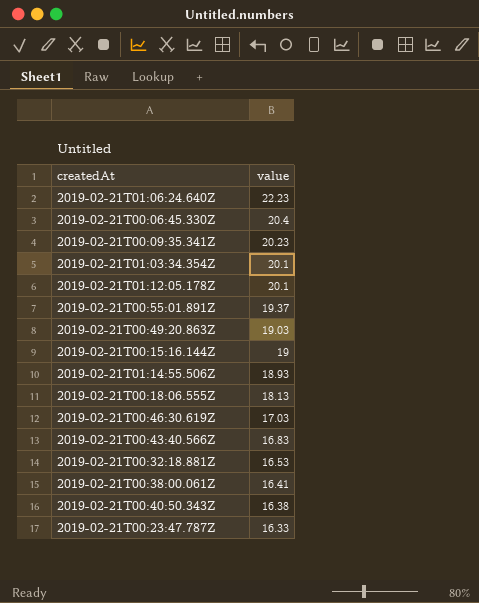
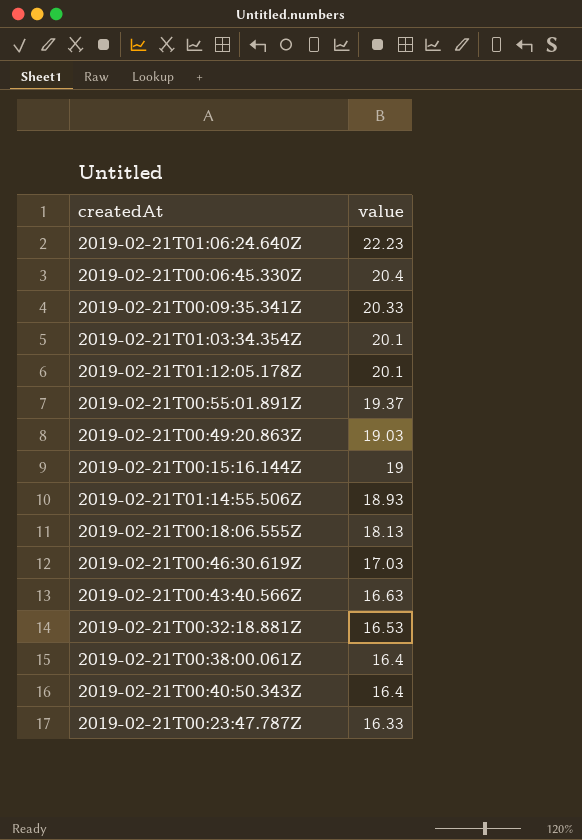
2019-02-21T00:09:35.341Z | value: 20.23 -> 20.33
2019-02-21T00:43:40.566Z | value: 16.83 -> 16.63
2019-02-21T00:38:00.061Z | value: 16.41 -> 16.4
2019-02-21T00:40:50.343Z | value: 16.38 -> 16.4

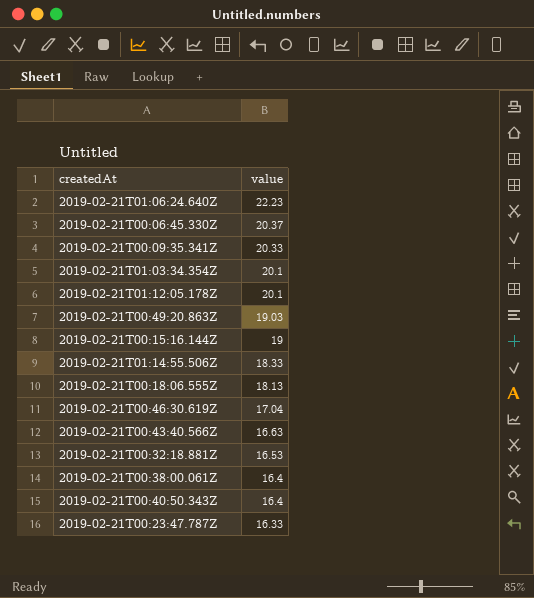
row 2019-02-21T00:55:01.891Z: 19.37 -> none
2019-02-21T00:06:45.330Z | value: 20.4 -> 20.37
2019-02-21T01:14:55.506Z | value: 18.93 -> 18.33
2019-02-21T00:46:30.619Z | value: 17.03 -> 17.04

